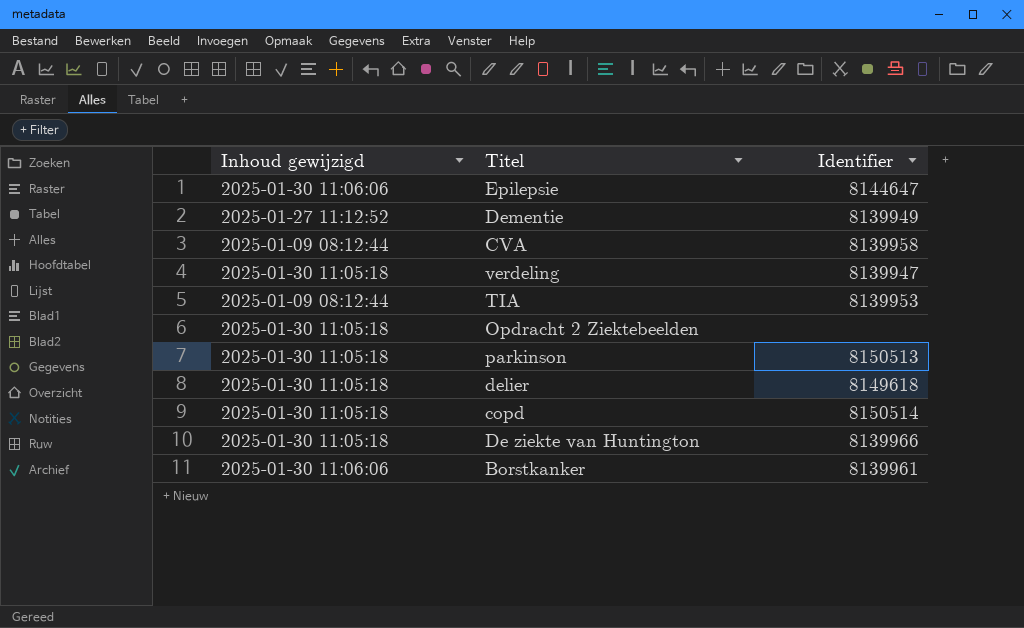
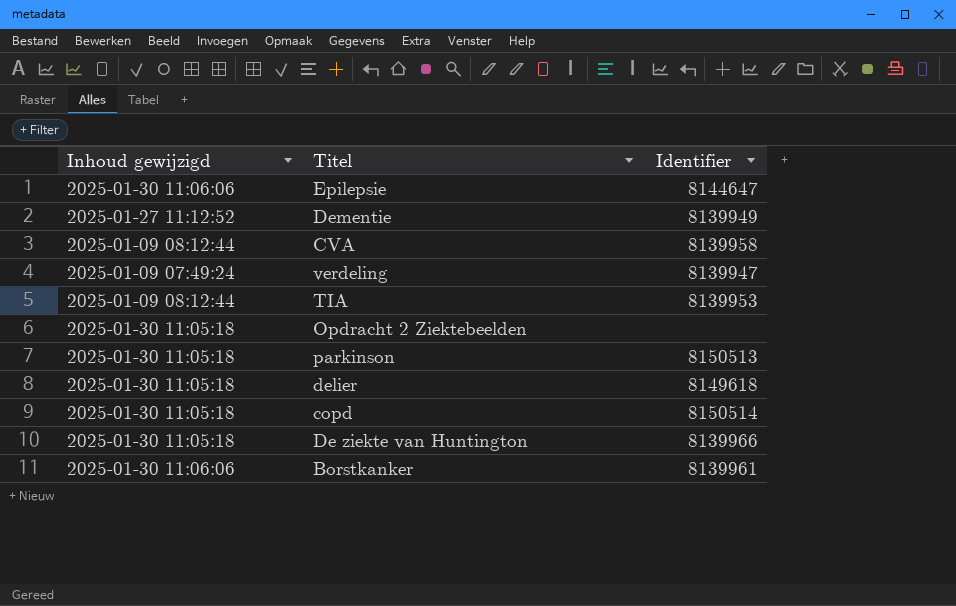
verdeling | Inhoud gewijzigd: 2025-01-30 11:05:18 -> 2025-01-09 07:49:24

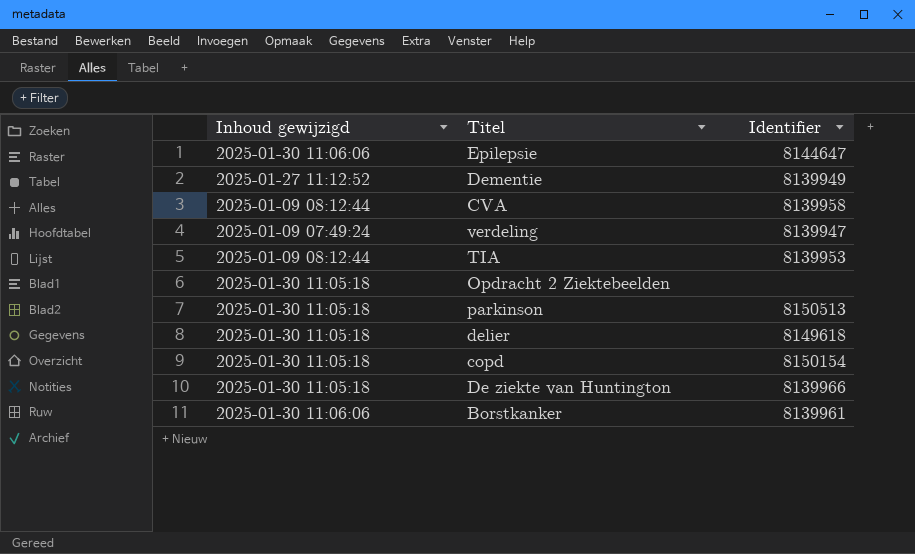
copd | Identifier: 8150514 -> 8150154

